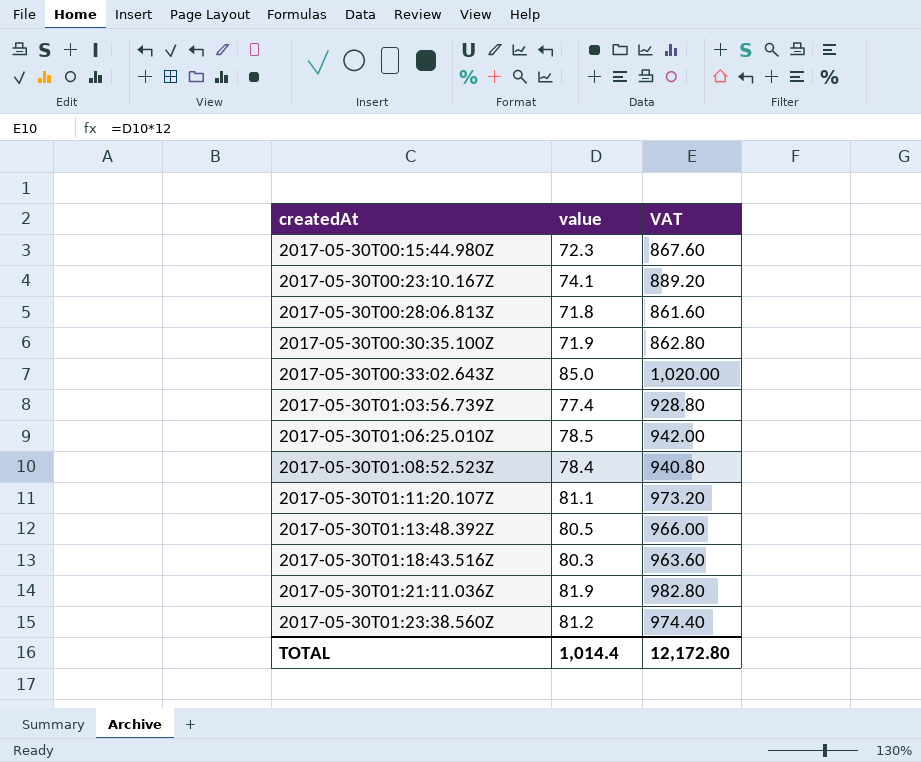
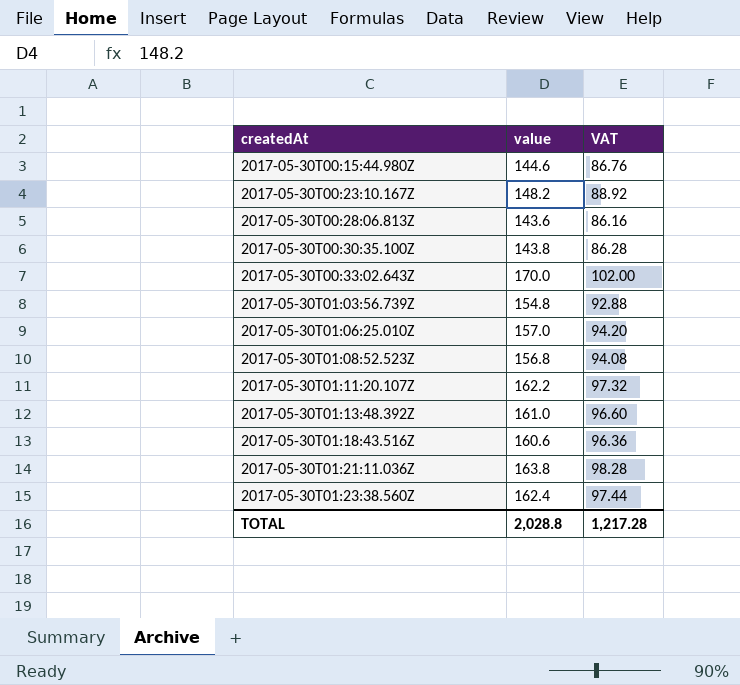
column VAT | formula: [value] * 12 -> [value] * 0.6
2017-05-30T00:15:44.980Z | value: 72.3 -> 144.6
2017-05-30T00:23:10.167Z | value: 74.1 -> 148.2
2017-05-30T00:28:06.813Z | value: 71.8 -> 143.6
2017-05-30T00:30:35.100Z | value: 71.9 -> 143.8
2017-05-30T00:33:02.643Z | value: 85.0 -> 170.0
2017-05-30T01:03:56.739Z | value: 77.4 -> 154.8
2017-05-30T01:06:25.010Z | value: 78.5 -> 157.0
2017-05-30T01:08:52.523Z | value: 78.4 -> 156.8
2017-05-30T01:11:20.107Z | value: 81.1 -> 162.2
2017-05-30T01:13:48.392Z | value: 80.5 -> 161.0
2017-05-30T01:18:43.516Z | value: 80.3 -> 160.6
2017-05-30T01:21:11.036Z | value: 81.9 -> 163.8
2017-05-30T01:23:38.560Z | value: 81.2 -> 162.4
TOTAL | value: 1,014.4 -> 2,028.8
TOTAL | VAT: 12,172.80 -> 1,217.28

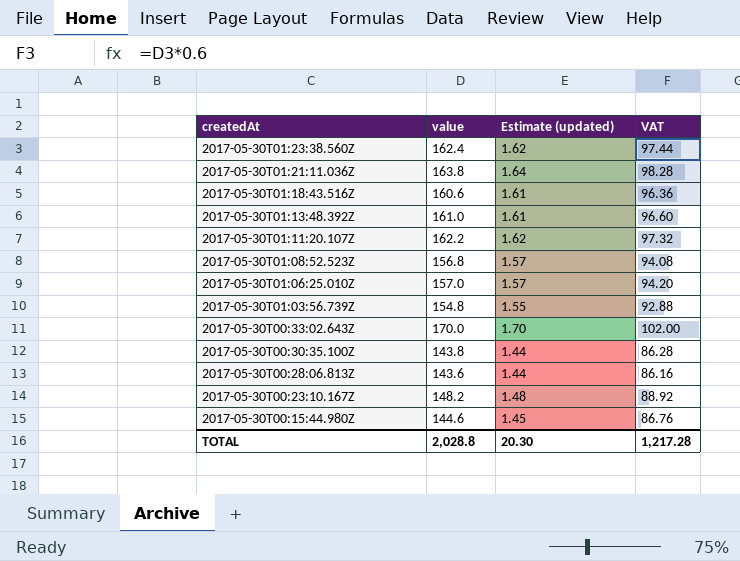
row order: createdAt ascending -> createdAt descending
column Estimate (updated) | formula: none -> [value] * 0.01

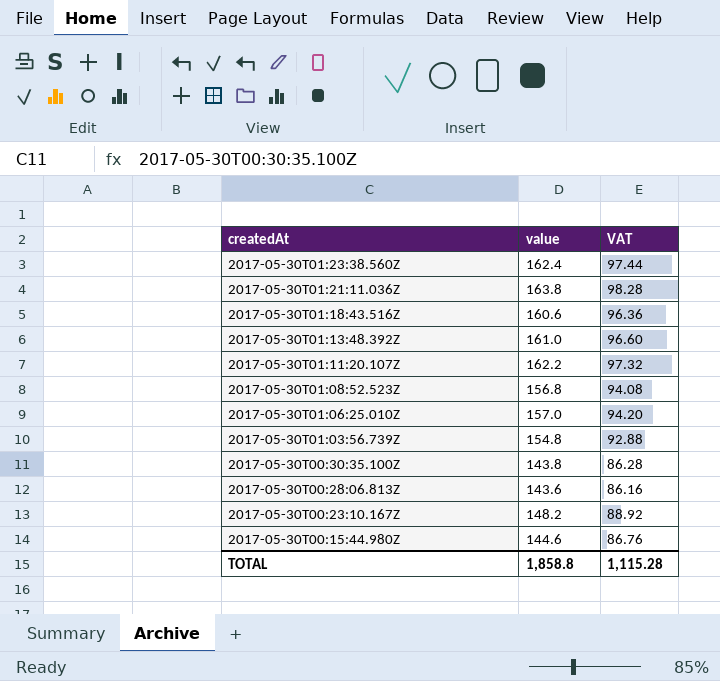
column Estimate (updated) | formula: [value] * 0.01 -> none
row 2017-05-30T00:33:02.643Z: 170.0 | 1.70 | 102.00 -> none
TOTAL | value: 2,028.8 -> 1,858.8
TOTAL | VAT: 1,217.28 -> 1,115.28

